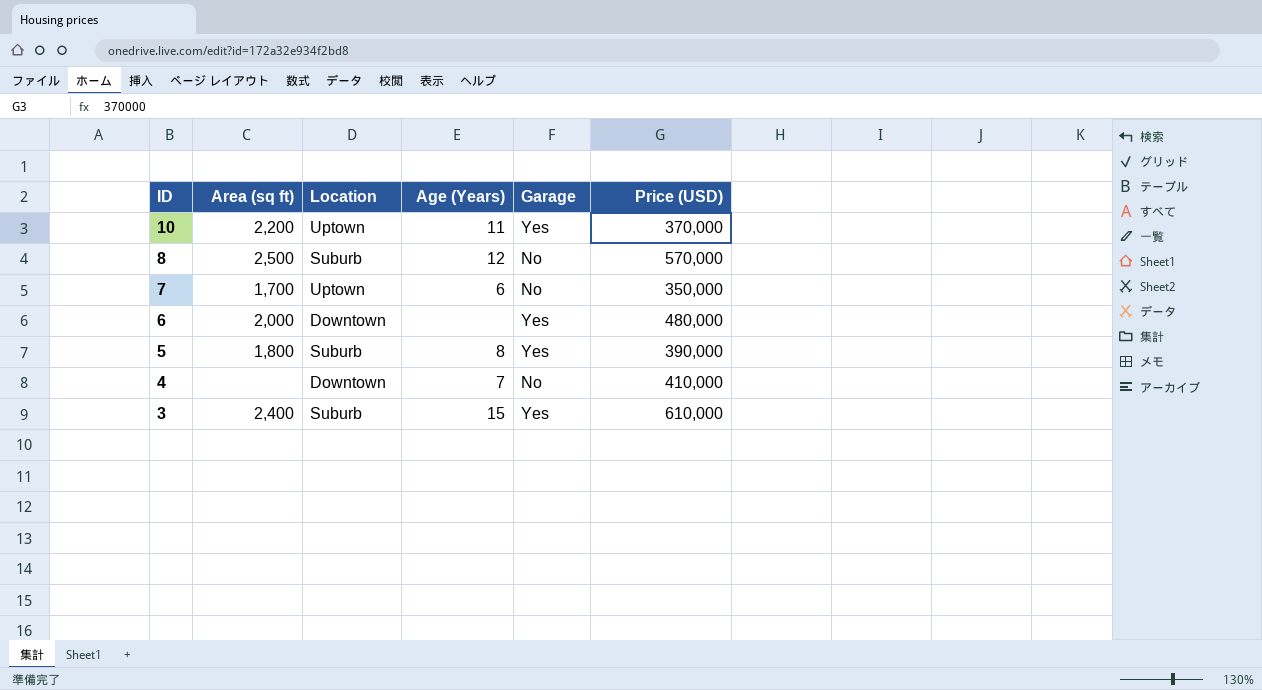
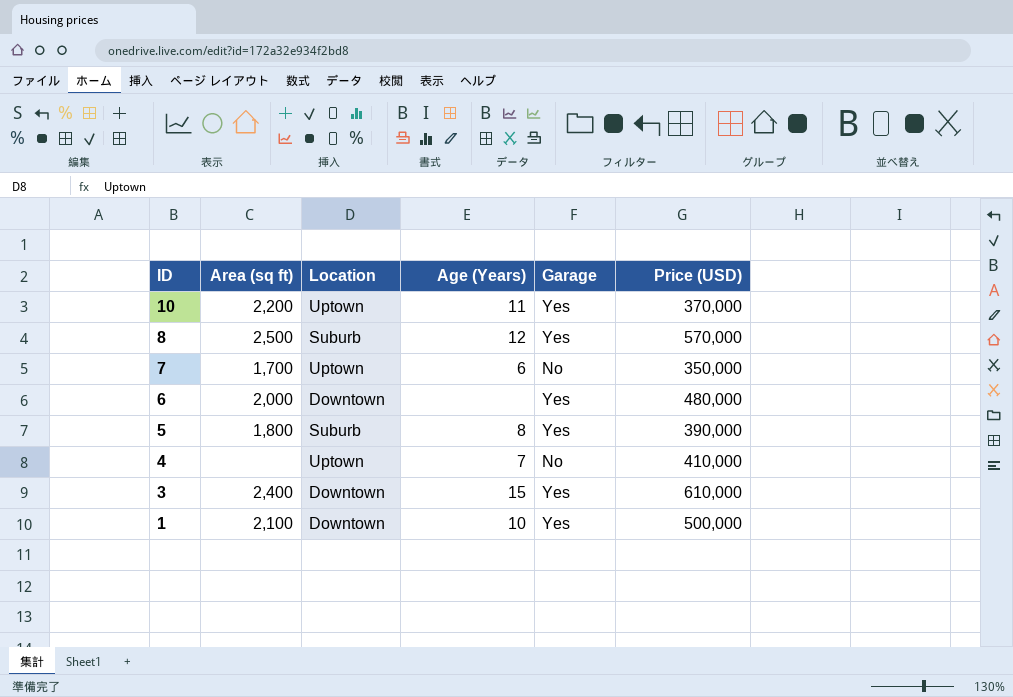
8 | Garage: No -> Yes
4 | Location: Downtown -> Uptown
3 | Location: Suburb -> Downtown
row 1: none -> 2,100 | Downtown | 10 | Yes | 500,000

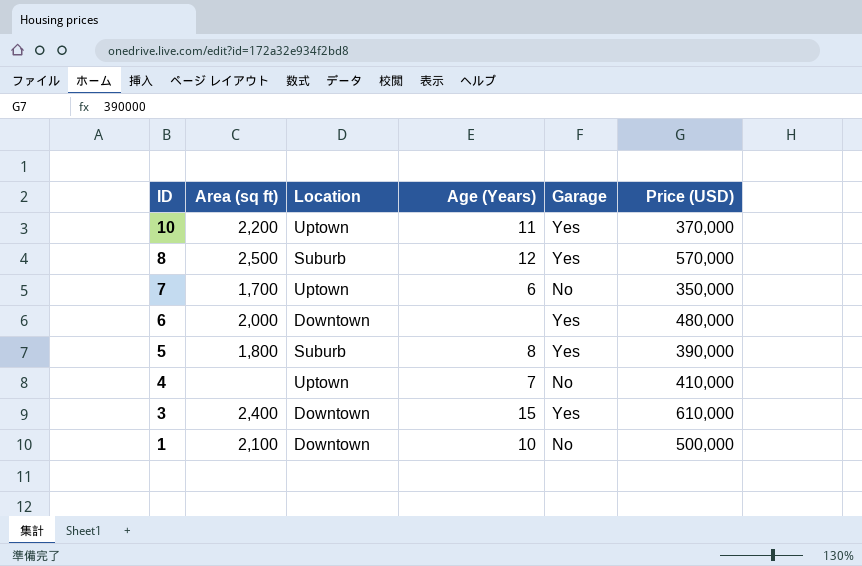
1 | Garage: Yes -> No

